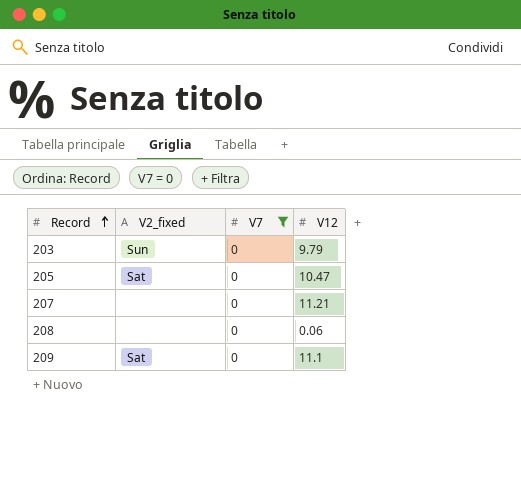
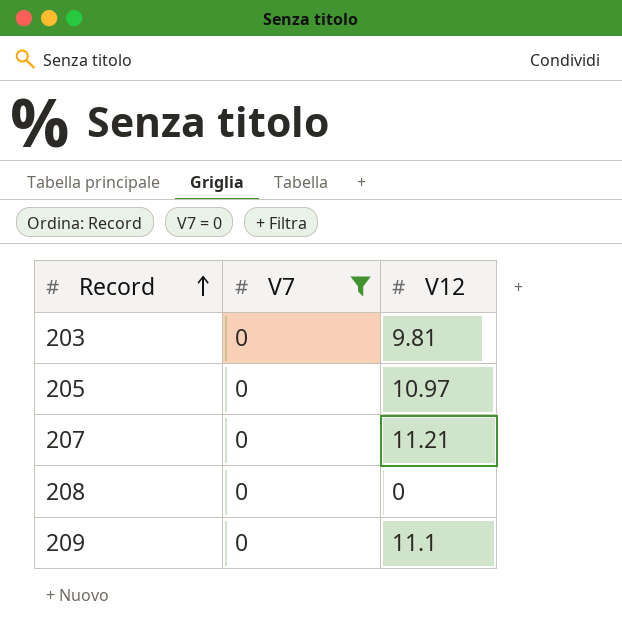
column V2_fixed | position: 2 -> none
203 | V12: 9.79 -> 9.81
205 | V12: 10.47 -> 10.97
208 | V12: 0.06 -> 0

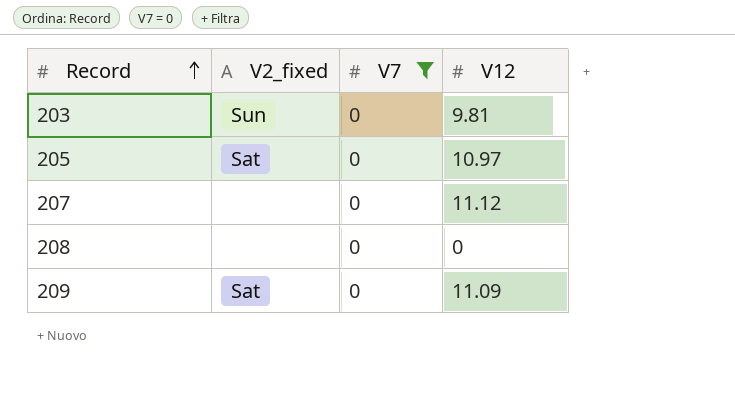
column V2_fixed | position: none -> 2
207 | V12: 11.21 -> 11.12
209 | V12: 11.1 -> 11.09

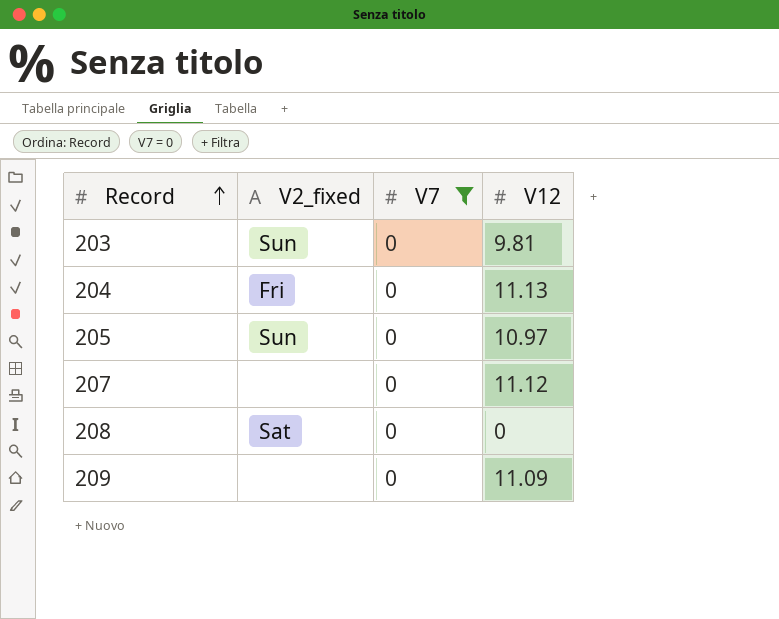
row 204: none -> Fri | 0 | 11.13
205 | V2_fixed: Sat -> Sun
208 | V2_fixed: none -> Sat
209 | V2_fixed: Sat -> none

